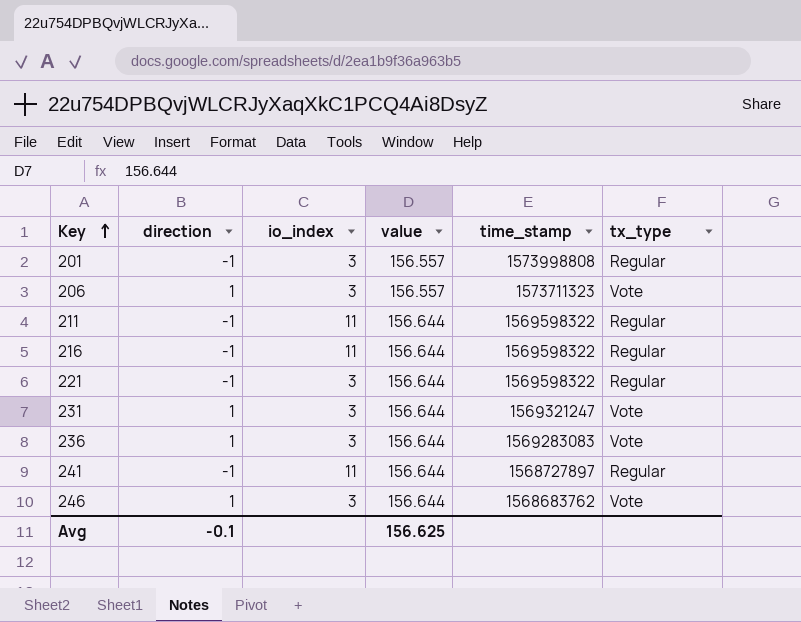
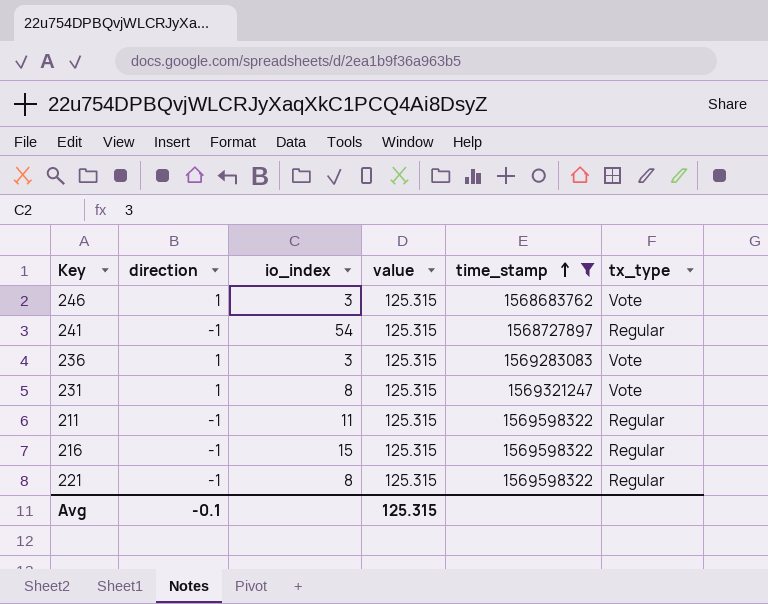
filter: none -> time_stamp <= 1569598322
row order: Key ascending -> time_stamp ascending
246 | value: 156.644 -> 125.315
241 | io_index: 11 -> 54
241 | value: 156.644 -> 125.315
236 | value: 156.644 -> 125.315
231 | io_index: 3 -> 8
231 | value: 156.644 -> 125.315
211 | value: 156.644 -> 125.315
216 | io_index: 11 -> 15
216 | value: 156.644 -> 125.315
221 | io_index: 3 -> 8
221 | value: 156.644 -> 125.315
Avg | value: 156.625 -> 125.315

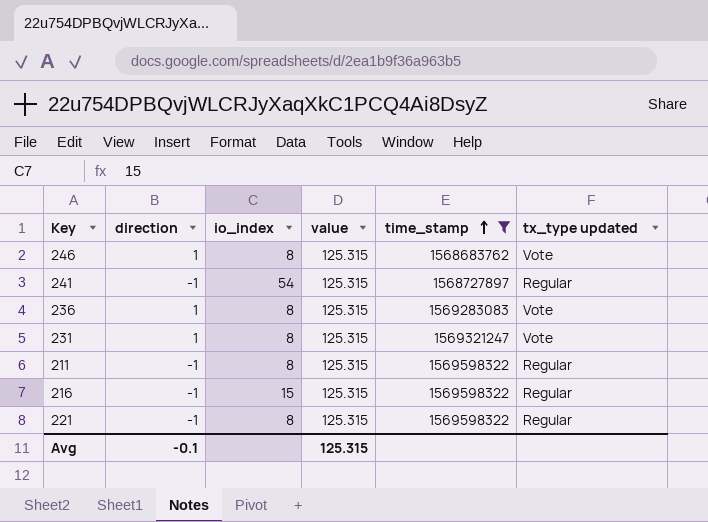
column name: tx_type -> tx_type updated
246 | io_index: 3 -> 8
236 | io_index: 3 -> 8
211 | io_index: 11 -> 8

